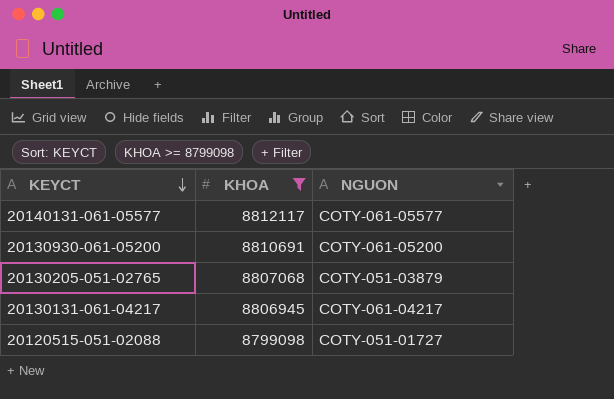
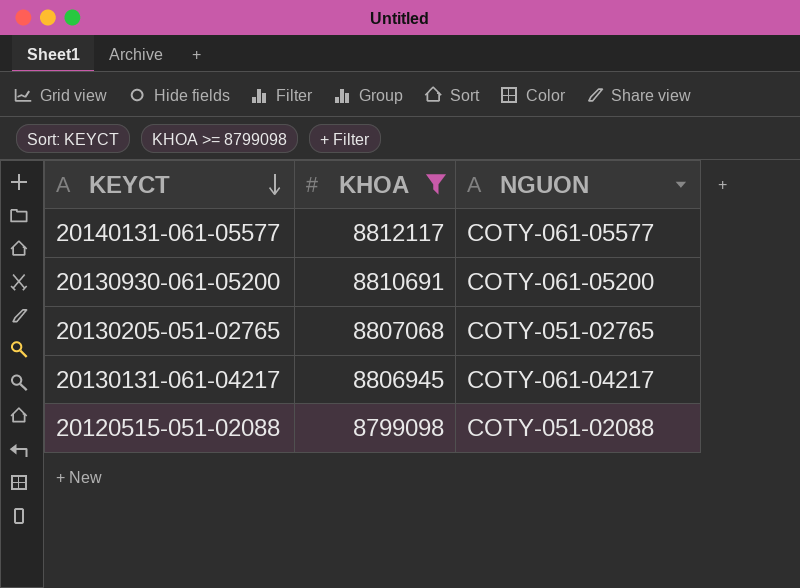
20130205-051-02765 | NGUON: COTY-051-03879 -> COTY-051-02765
20120515-051-02088 | NGUON: COTY-051-01727 -> COTY-051-02088

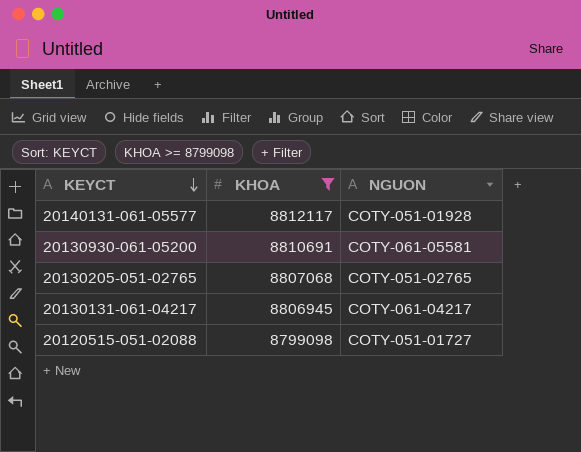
20140131-061-05577 | NGUON: COTY-061-05577 -> COTY-051-01928
20130930-061-05200 | NGUON: COTY-061-05200 -> COTY-061-05581
20120515-051-02088 | NGUON: COTY-051-02088 -> COTY-051-01727

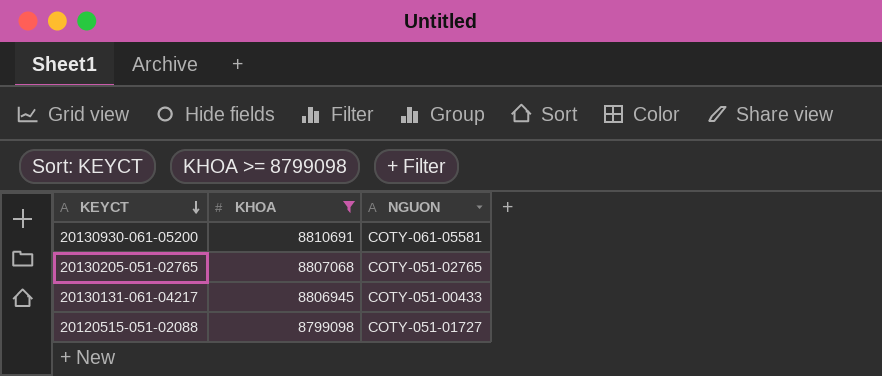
row 20140131-061-05577: 8812117 | COTY-051-01928 -> none
20130131-061-04217 | NGUON: COTY-061-04217 -> COTY-051-00433

